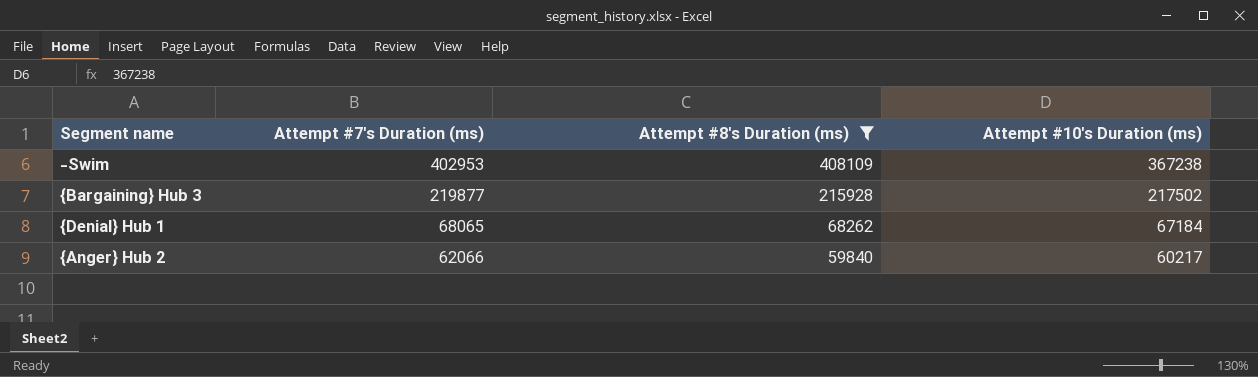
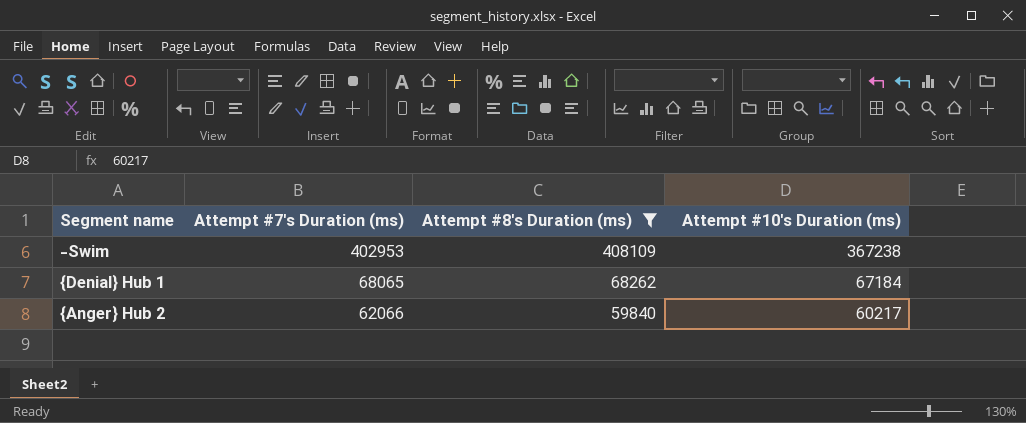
row {Bargaining} Hub 3: 219877 | 215928 | 217502 -> none

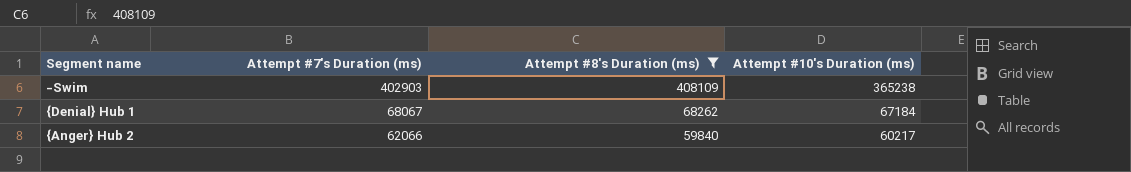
-Swim | Attempt #7's Duration (ms): 402953 -> 402903
-Swim | Attempt #10's Duration (ms): 367238 -> 365238
{Denial} Hub 1 | Attempt #7's Duration (ms): 68065 -> 68067

